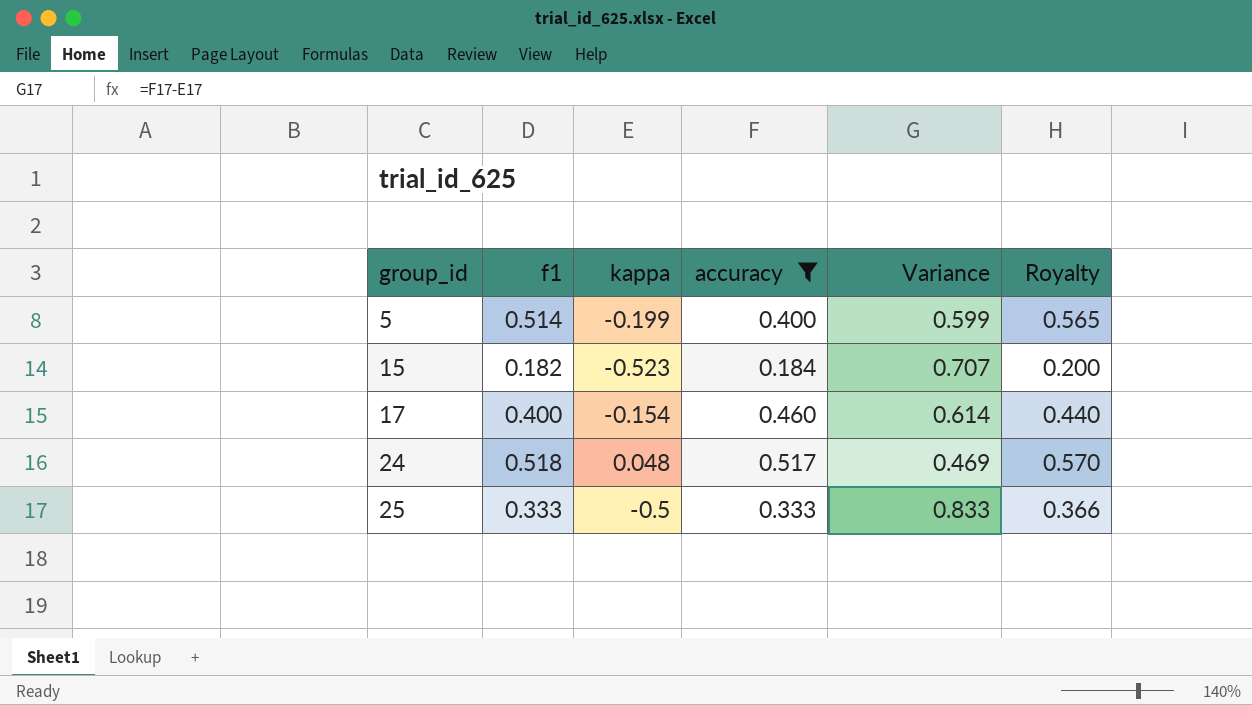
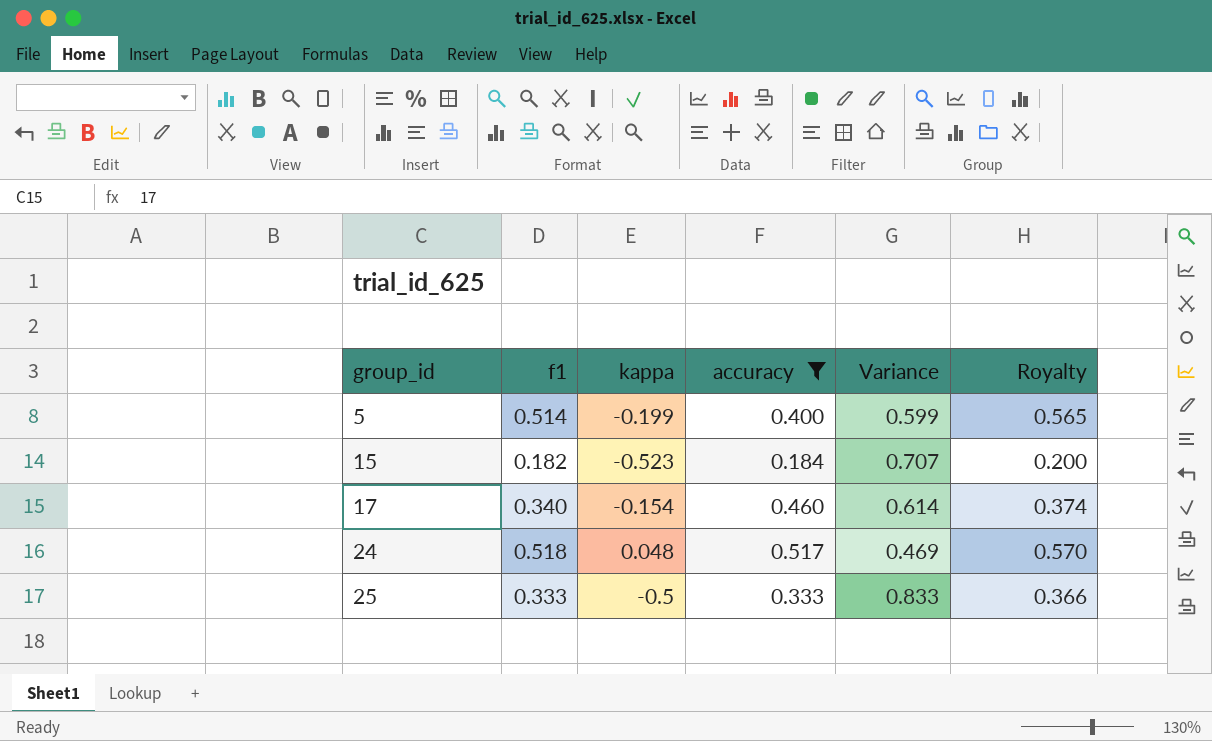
17 | f1: 0.400 -> 0.340
17 | Royalty: 0.440 -> 0.374

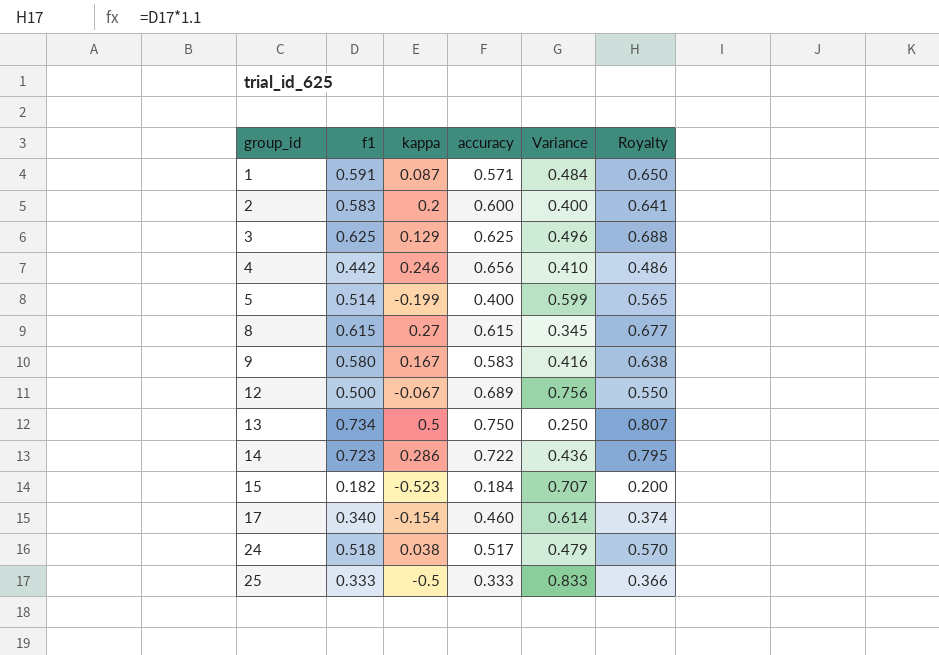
filter: accuracy <= 0.517 -> none
24 | kappa: 0.048 -> 0.038
24 | Variance: 0.469 -> 0.479

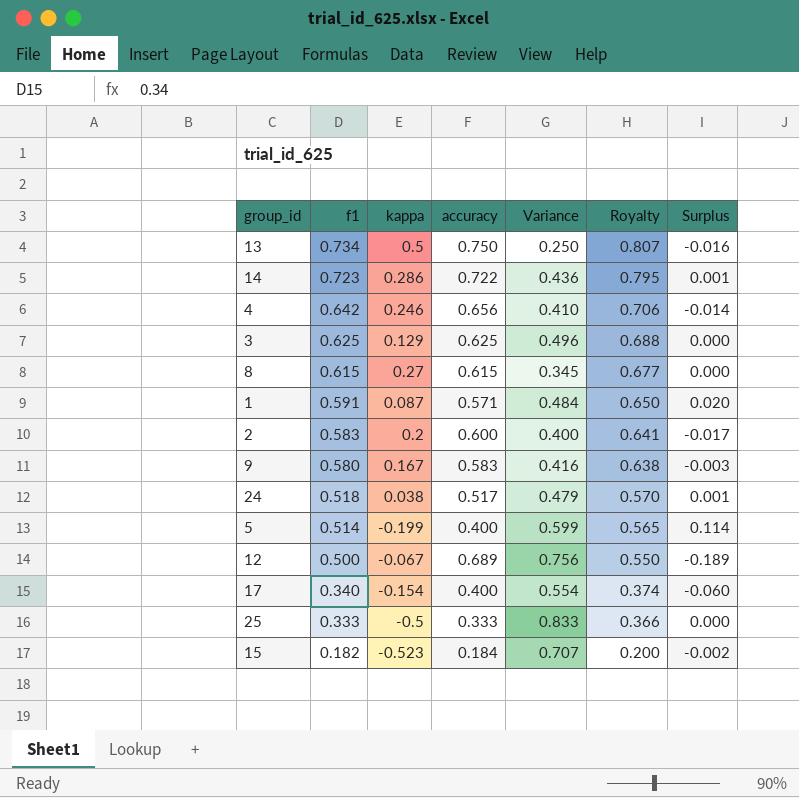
row order: group_id ascending -> f1 descending
column Surplus | formula: none -> [f1] - [accuracy]
4 | f1: 0.442 -> 0.642
4 | Royalty: 0.486 -> 0.706
17 | accuracy: 0.460 -> 0.400
17 | Variance: 0.614 -> 0.554

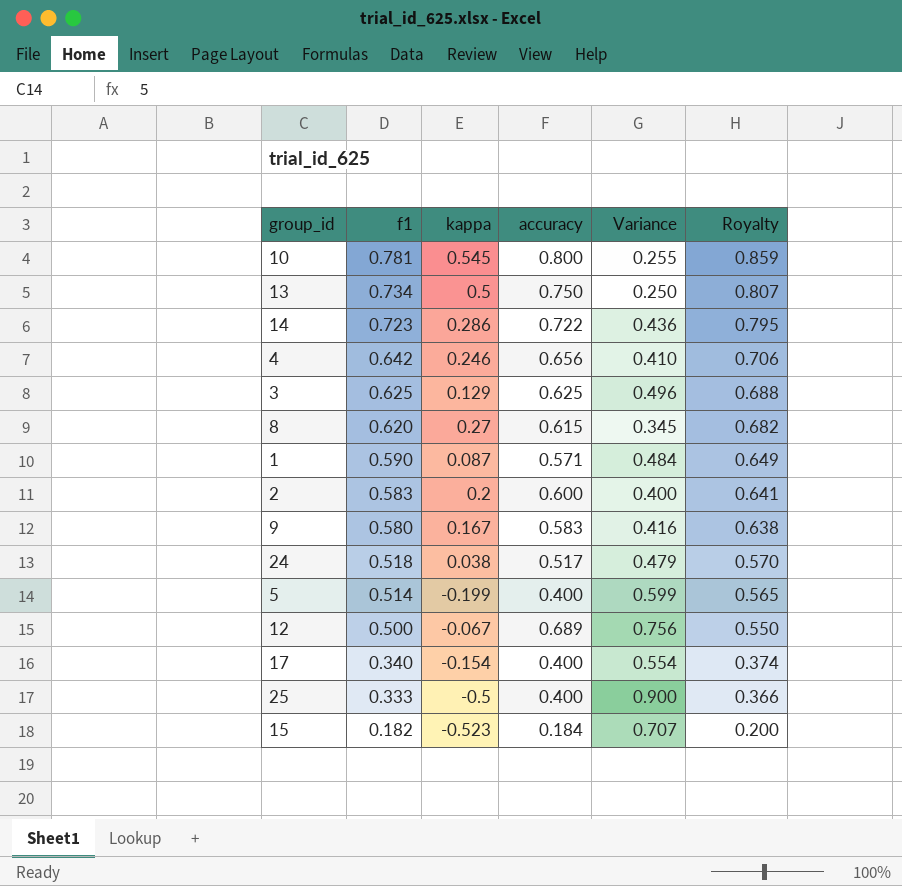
column Surplus | formula: [f1] - [accuracy] -> none
row 10: none -> 0.781 | 0.545 | 0.800 | 0.255 | 0.859
8 | f1: 0.615 -> 0.620
8 | Royalty: 0.677 -> 0.682
1 | f1: 0.591 -> 0.590
1 | Royalty: 0.650 -> 0.649
25 | accuracy: 0.333 -> 0.400
25 | Variance: 0.833 -> 0.900

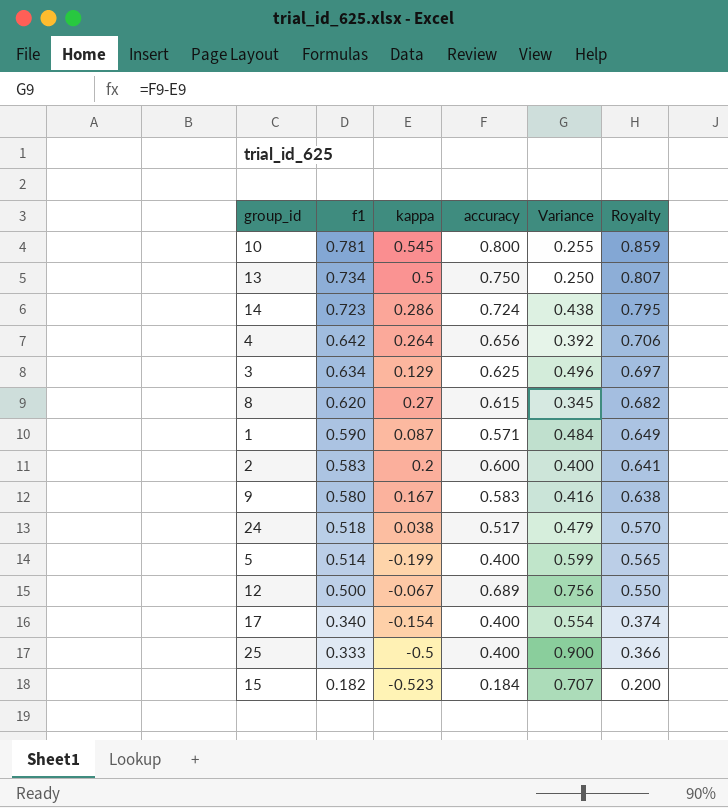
14 | accuracy: 0.722 -> 0.724
14 | Variance: 0.436 -> 0.438
4 | kappa: 0.246 -> 0.264
4 | Variance: 0.410 -> 0.392
3 | f1: 0.625 -> 0.634
3 | Royalty: 0.688 -> 0.697

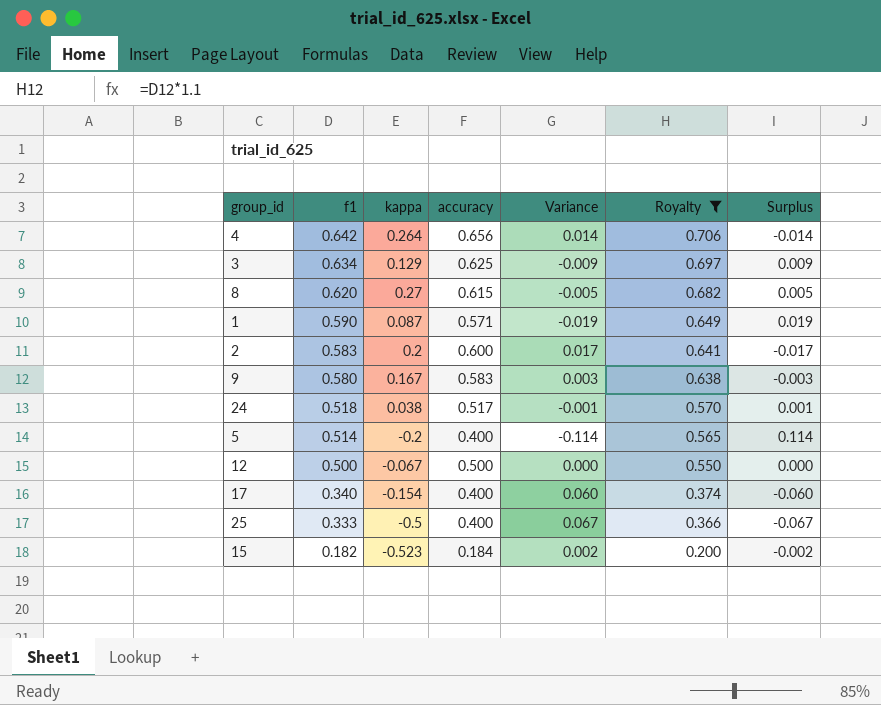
filter: none -> Royalty <= 0.706
column Variance | formula: [accuracy] - [kappa] -> [accuracy] - [f1]
column Surplus | formula: none -> [f1] - [accuracy]
5 | kappa: -0.199 -> -0.2
12 | accuracy: 0.689 -> 0.500

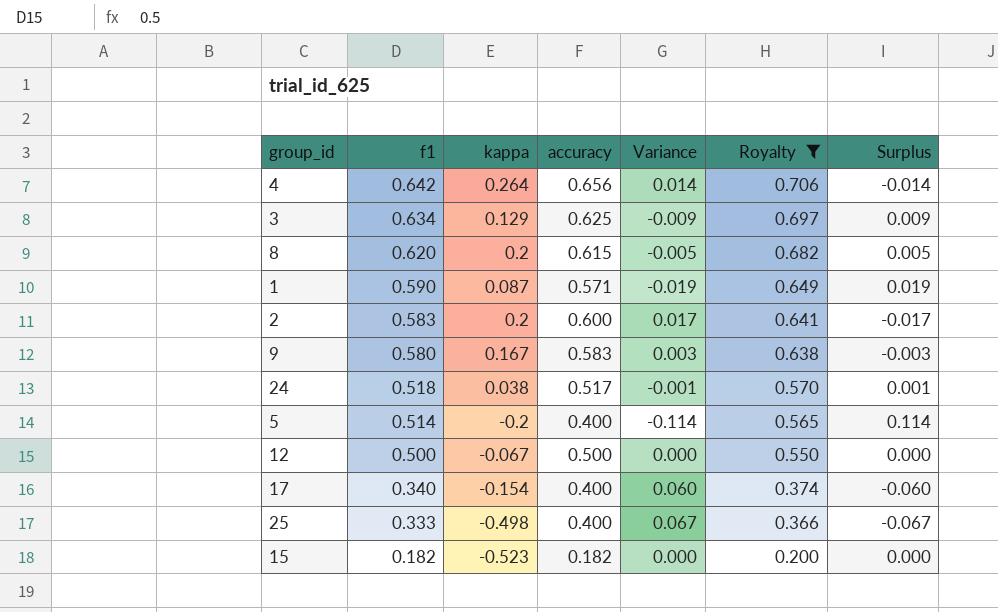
8 | kappa: 0.27 -> 0.2
25 | kappa: -0.5 -> -0.498
15 | accuracy: 0.184 -> 0.182
15 | Variance: 0.002 -> 0.000
15 | Surplus: -0.002 -> 0.000

